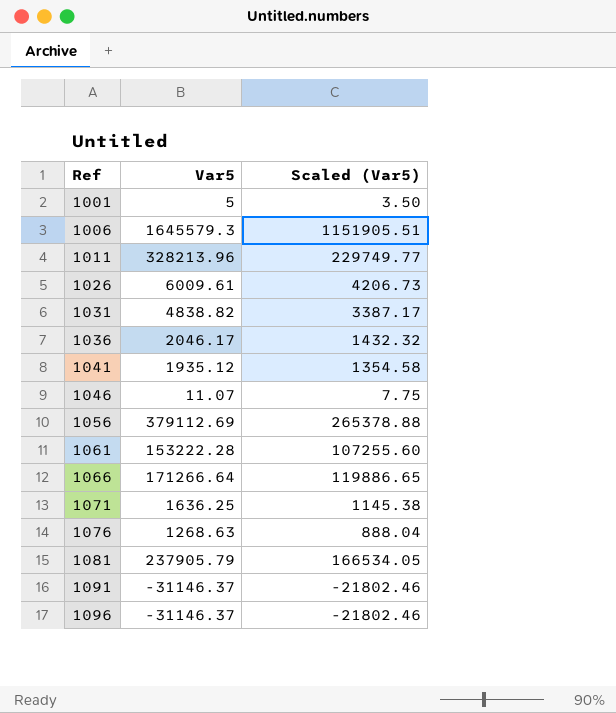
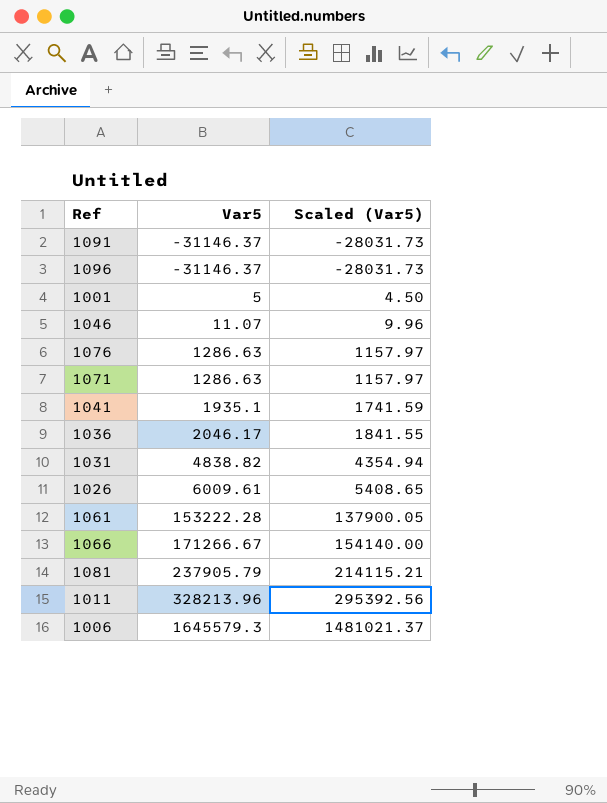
row order: Ref ascending -> Var5 ascending
column Scaled (Var5) | formula: [Var5] * 0.7 -> [Var5] * 0.9
row 1056: 379112.69 | 265378.88 -> none
1076 | Var5: 1268.63 -> 1286.63
1071 | Var5: 1636.25 -> 1286.63
1041 | Var5: 1935.12 -> 1935.1
1066 | Var5: 171266.64 -> 171266.67

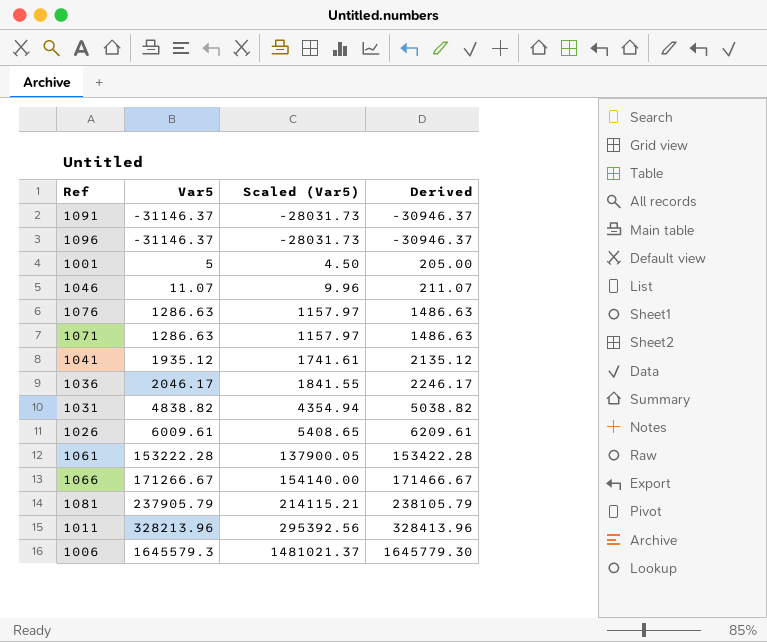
column Derived | formula: none -> [Var5] + 200
1041 | Var5: 1935.1 -> 1935.12
1041 | Scaled (Var5): 1741.59 -> 1741.61

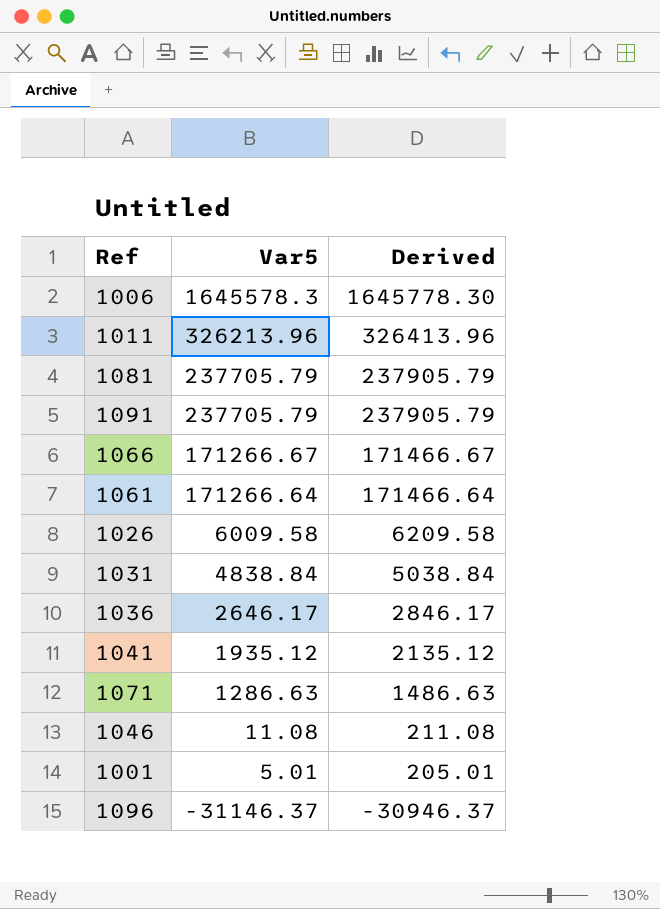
row order: Var5 ascending -> Var5 descending
column Scaled (Var5) | formula: [Var5] * 0.9 -> none
row 1076: 1286.63 | 1157.97 | 1486.63 -> none
1006 | Var5: 1645579.3 -> 1645578.3
1006 | Derived: 1645779.30 -> 1645778.30
1011 | Var5: 328213.96 -> 326213.96
1011 | Derived: 328413.96 -> 326413.96
1081 | Var5: 237905.79 -> 237705.79
1081 | Derived: 238105.79 -> 237905.79
1091 | Var5: -31146.37 -> 237705.79
1091 | Derived: -30946.37 -> 237905.79
1061 | Var5: 153222.28 -> 171266.64
1061 | Derived: 153422.28 -> 171466.64
1026 | Var5: 6009.61 -> 6009.58
1026 | Derived: 6209.61 -> 6209.58
1031 | Var5: 4838.82 -> 4838.84
1031 | Derived: 5038.82 -> 5038.84
1036 | Var5: 2046.17 -> 2646.17
1036 | Derived: 2246.17 -> 2846.17
1046 | Var5: 11.07 -> 11.08
1046 | Derived: 211.07 -> 211.08
1001 | Var5: 5 -> 5.01
1001 | Derived: 205.00 -> 205.01

